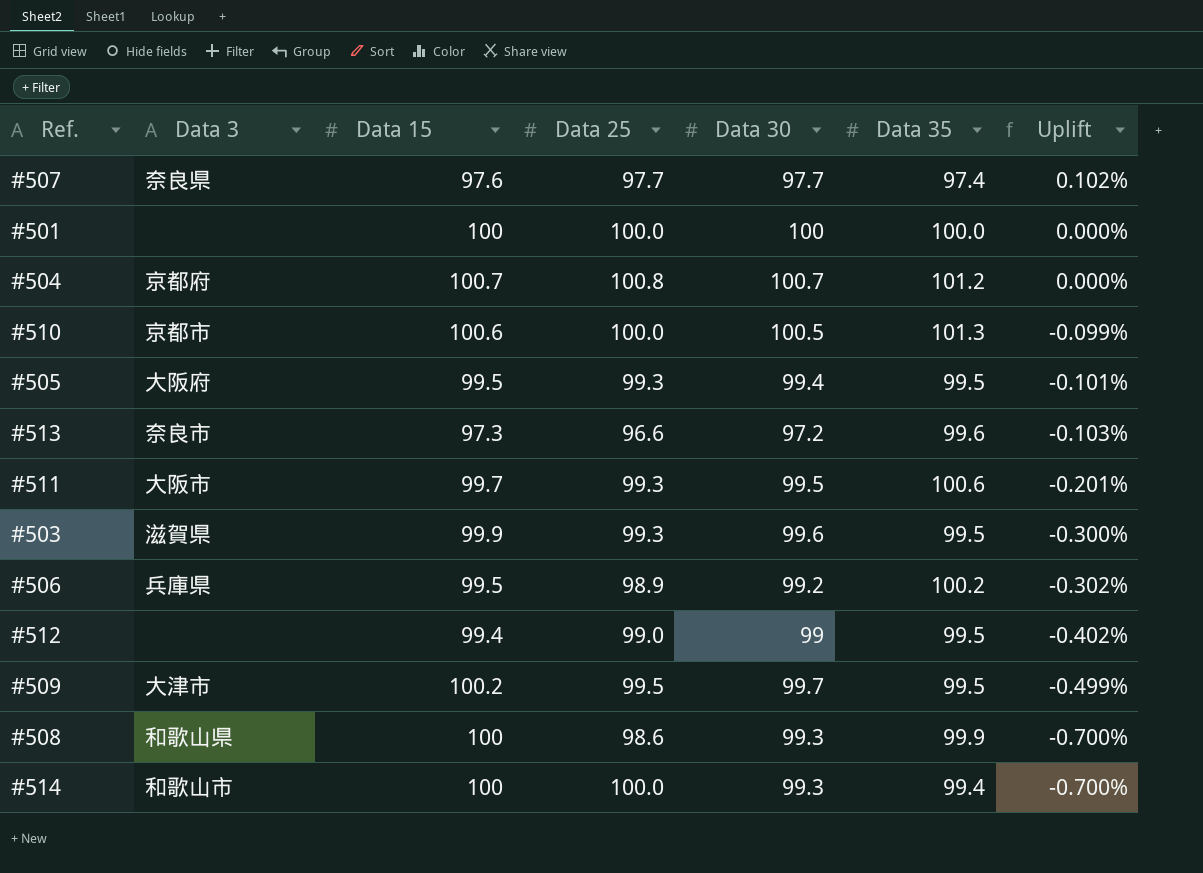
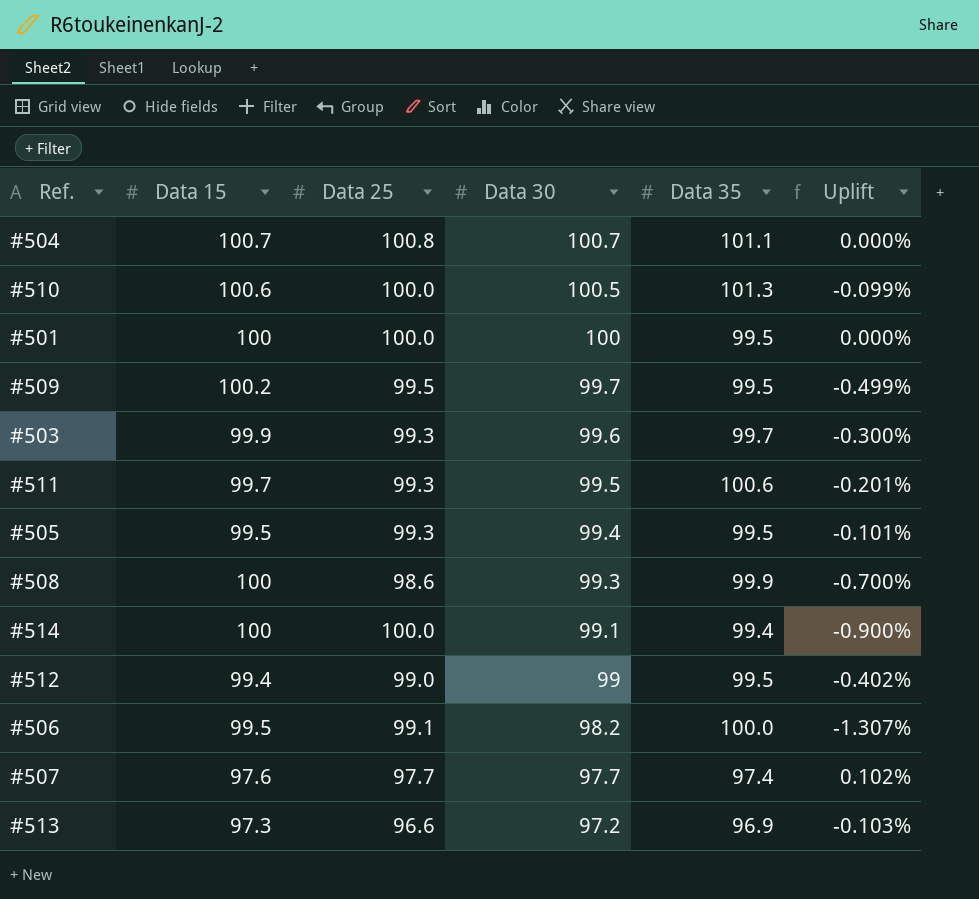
row order: Uplift descending -> Data 30 descending
column Data 3 | position: 2 -> none
#504 | Data 35: 101.2 -> 101.1
#501 | Data 35: 100.0 -> 99.5
#503 | Data 35: 99.5 -> 99.7
#514 | Data 30: 99.3 -> 99.1
#514 | Uplift: -0.700% -> -0.900%
#506 | Data 25: 98.9 -> 99.1
#506 | Data 30: 99.2 -> 98.2
#506 | Data 35: 100.2 -> 100.0
#506 | Uplift: -0.302% -> -1.307%
#513 | Data 35: 99.6 -> 96.9

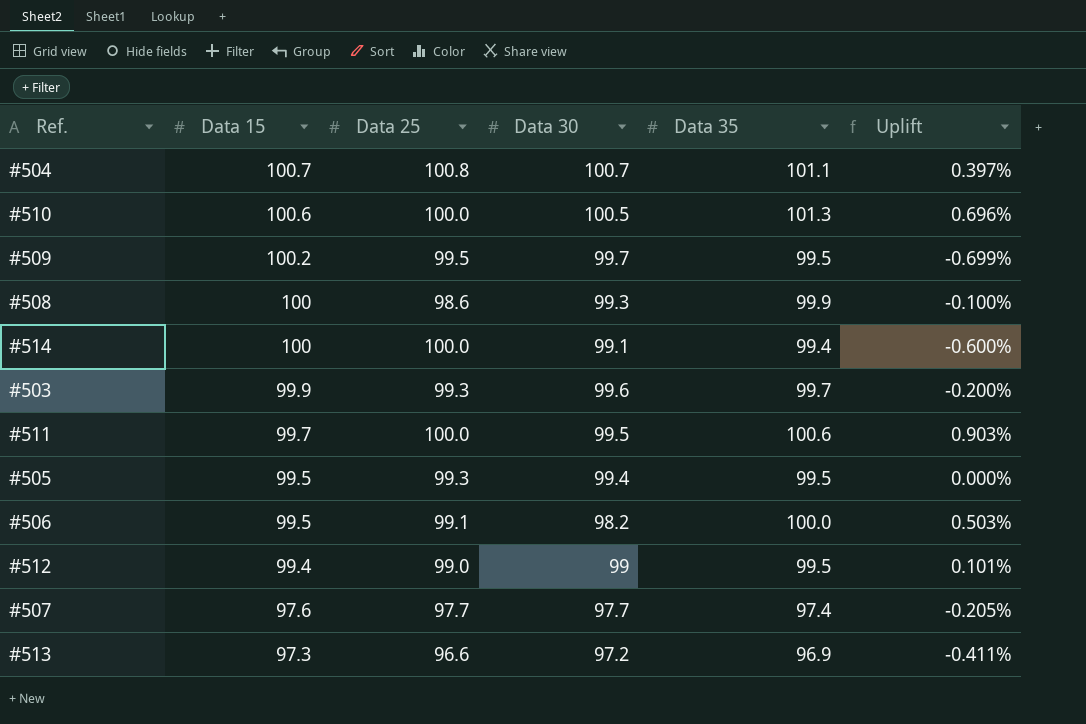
row order: Data 30 descending -> Data 15 descending
column Uplift | formula: ([Data 30] - [Data 15]) / [Data 15] -> ([Data 35] - [Data 15]) / [Data 15]
row #501: 100 | 100.0 | 100 | 99.5 | 0.000% -> none
#511 | Data 25: 99.3 -> 100.0

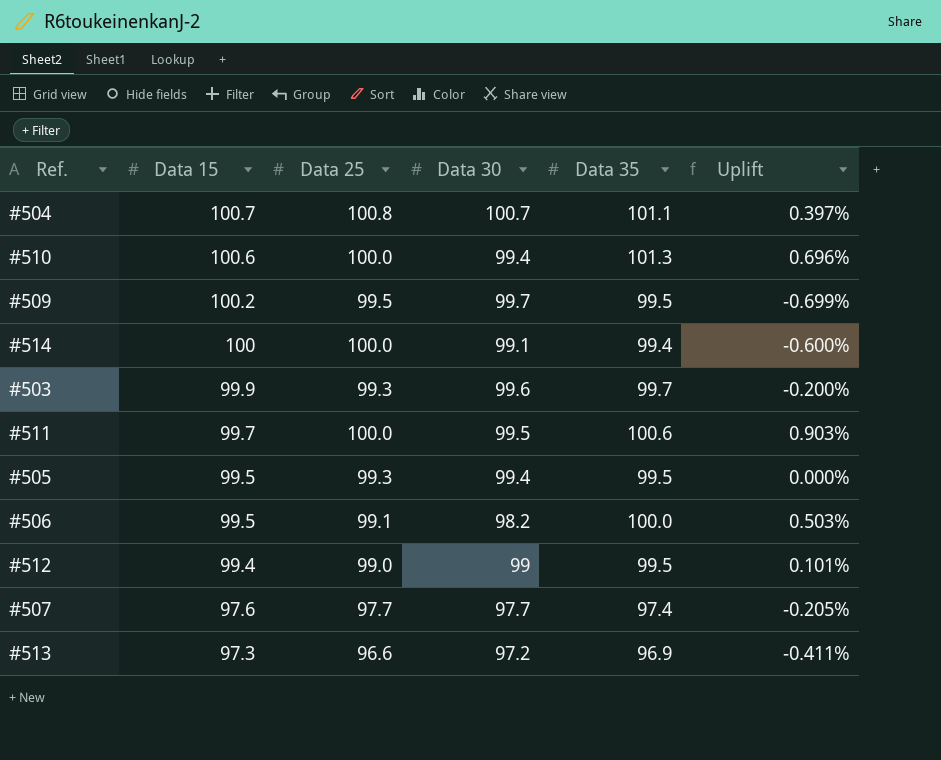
row #508: 100 | 98.6 | 99.3 | 99.9 | -0.100% -> none
#510 | Data 30: 100.5 -> 99.4

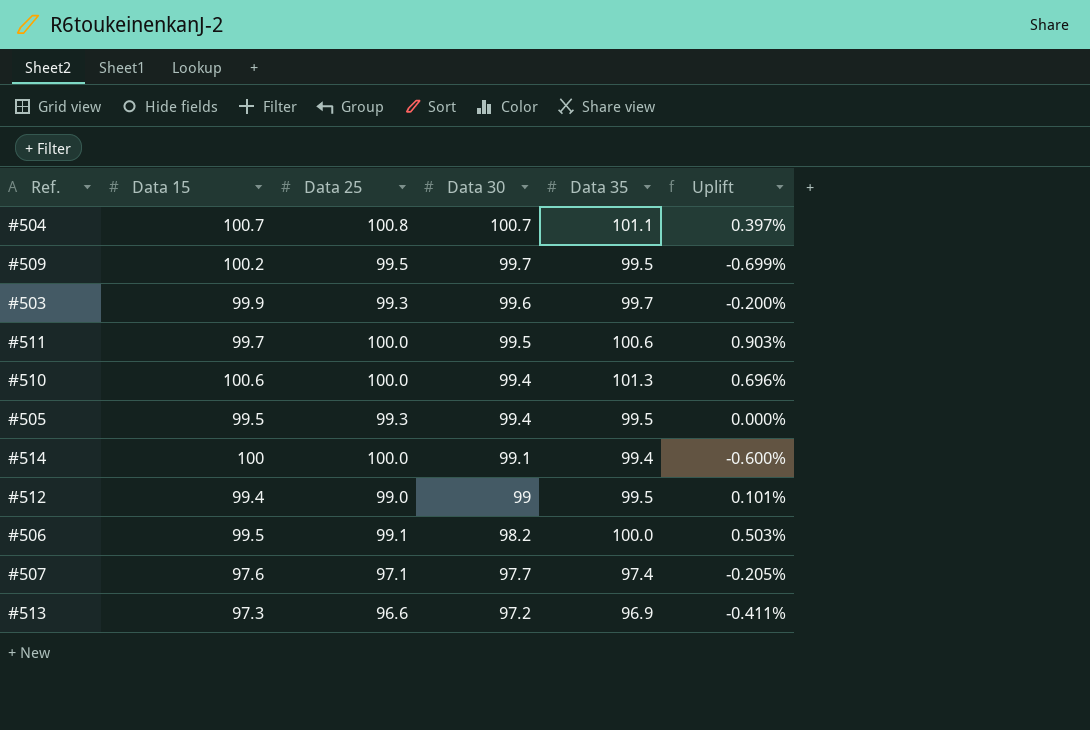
row order: Data 15 descending -> Data 30 descending
#507 | Data 25: 97.7 -> 97.1

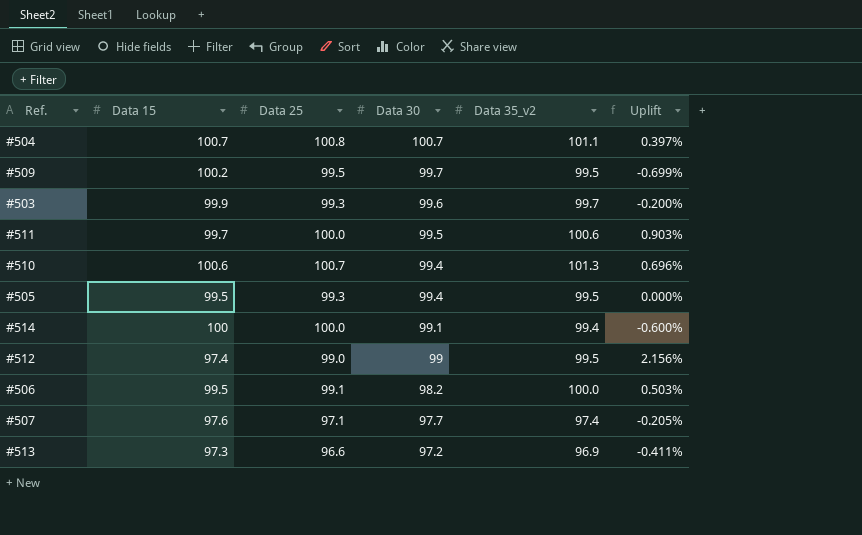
column name: Data 35 -> Data 35_v2
#510 | Data 25: 100.0 -> 100.7
#512 | Data 15: 99.4 -> 97.4
#512 | Uplift: 0.101% -> 2.156%

